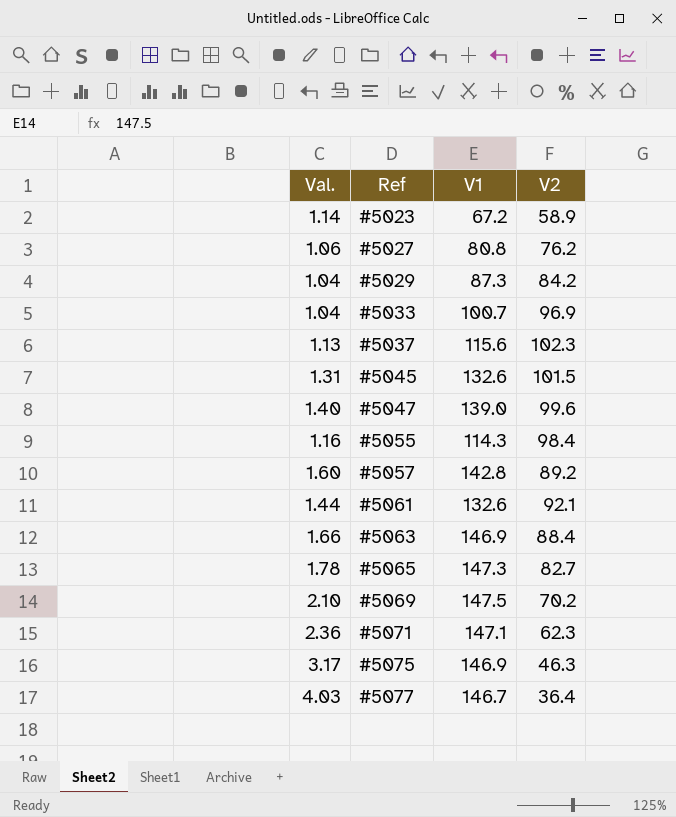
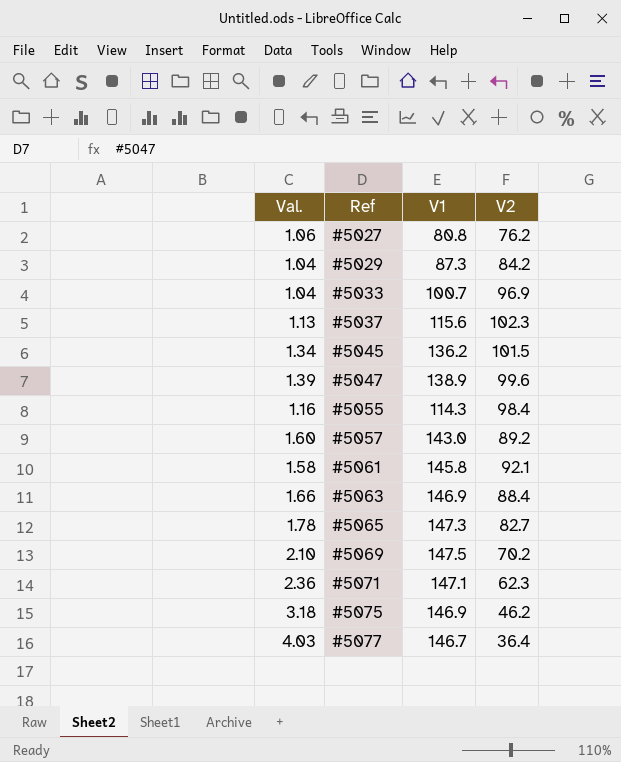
row #5023: 1.14 | 67.2 | 58.9 -> none
#5045 | Val.: 1.31 -> 1.34
#5045 | V1: 132.6 -> 136.2
#5047 | Val.: 1.40 -> 1.39
#5047 | V1: 139.0 -> 138.9
#5057 | V1: 142.8 -> 143.0
#5061 | Val.: 1.44 -> 1.58
#5061 | V1: 132.6 -> 145.8
#5075 | Val.: 3.17 -> 3.18
#5075 | V2: 46.3 -> 46.2

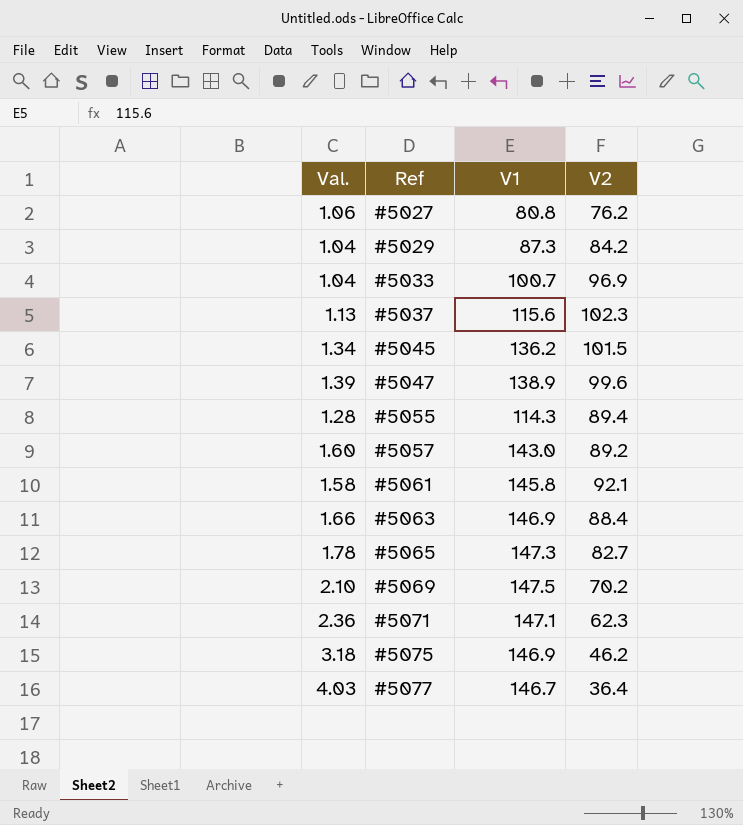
#5055 | Val.: 1.16 -> 1.28
#5055 | V2: 98.4 -> 89.4

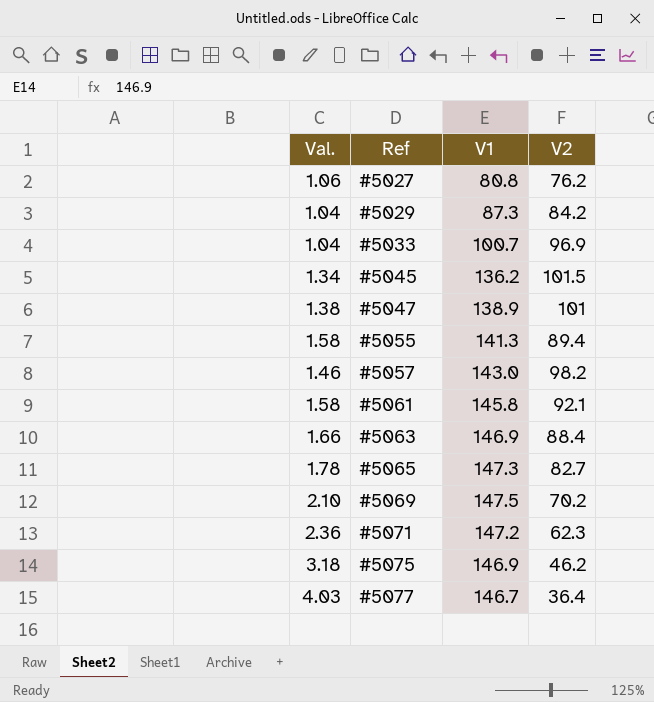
row #5037: 1.13 | 115.6 | 102.3 -> none
#5047 | Val.: 1.39 -> 1.38
#5047 | V2: 99.6 -> 101
#5055 | Val.: 1.28 -> 1.58
#5055 | V1: 114.3 -> 141.3
#5057 | Val.: 1.60 -> 1.46
#5057 | V2: 89.2 -> 98.2
#5071 | V1: 147.1 -> 147.2

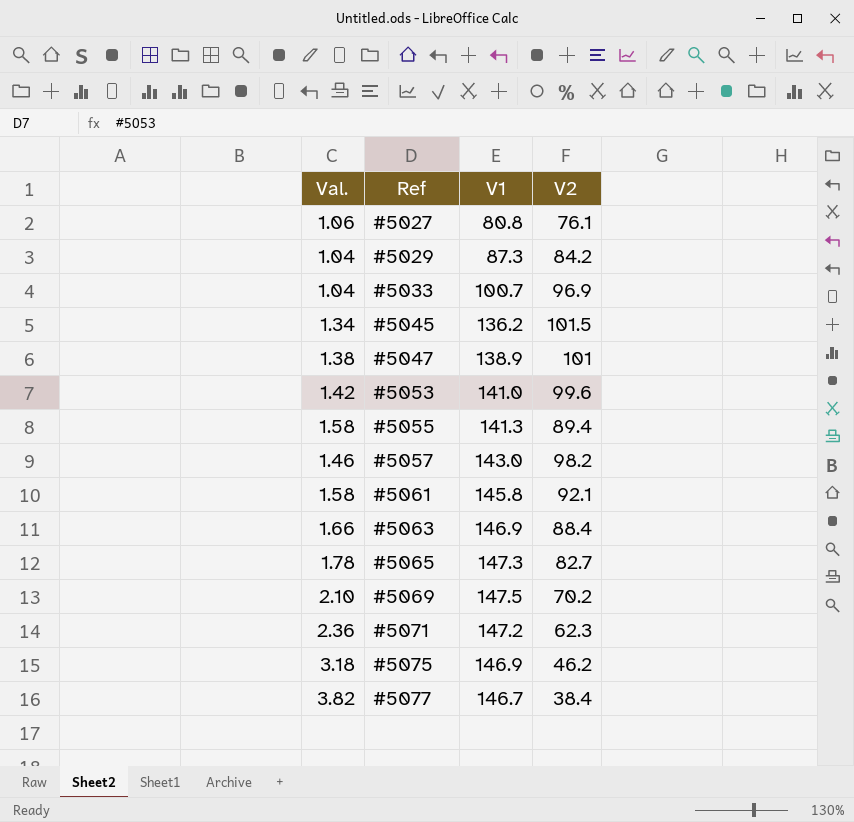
#5027 | V2: 76.2 -> 76.1
row #5053: none -> 1.42 | 141.0 | 99.6
#5077 | Val.: 4.03 -> 3.82
#5077 | V2: 36.4 -> 38.4

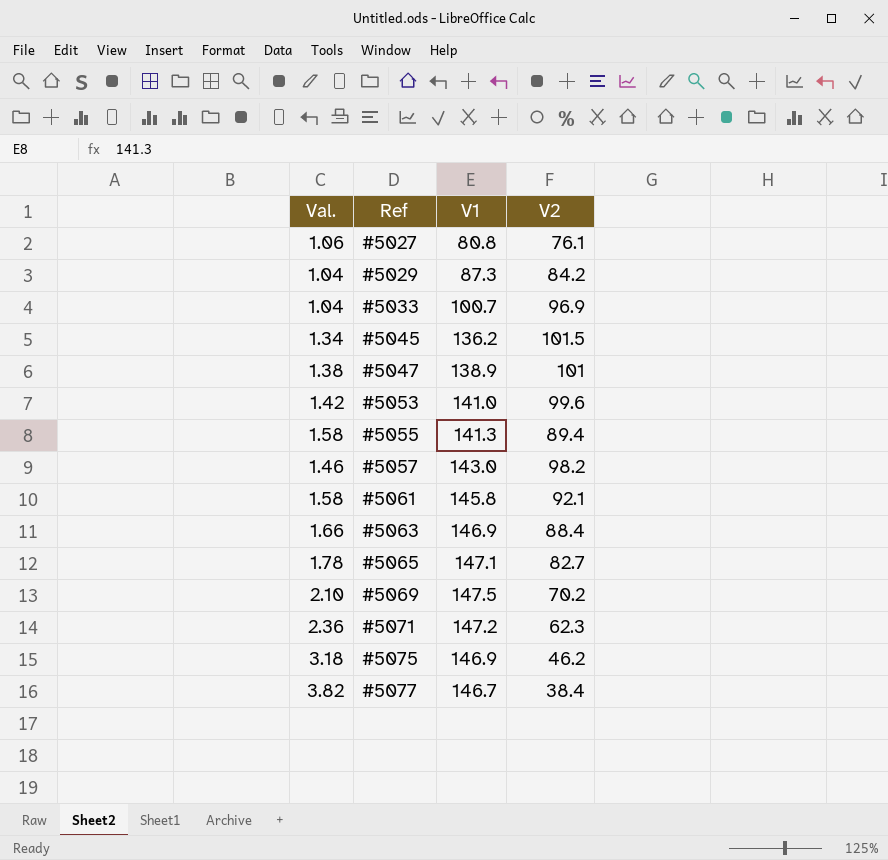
#5065 | V1: 147.3 -> 147.1

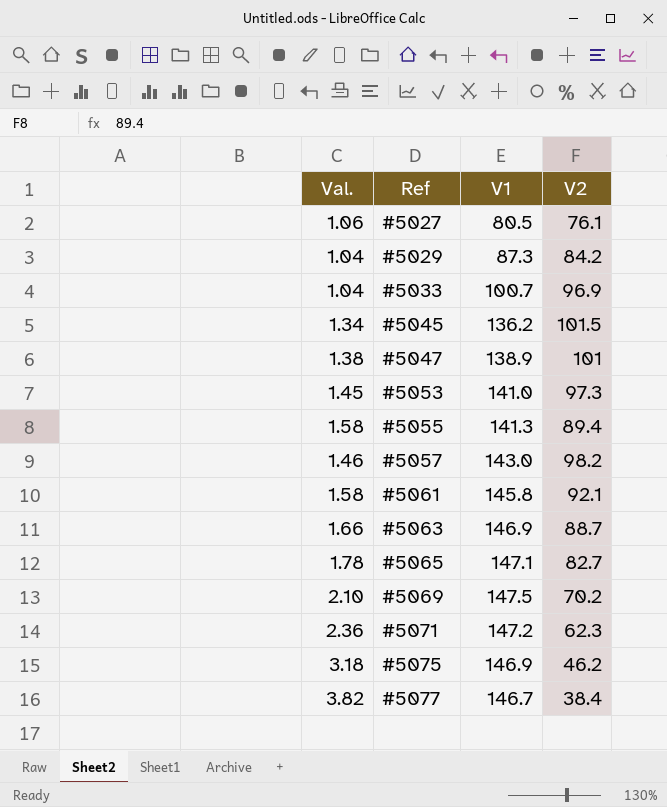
#5027 | V1: 80.8 -> 80.5
#5053 | Val.: 1.42 -> 1.45
#5053 | V2: 99.6 -> 97.3
#5063 | V2: 88.4 -> 88.7

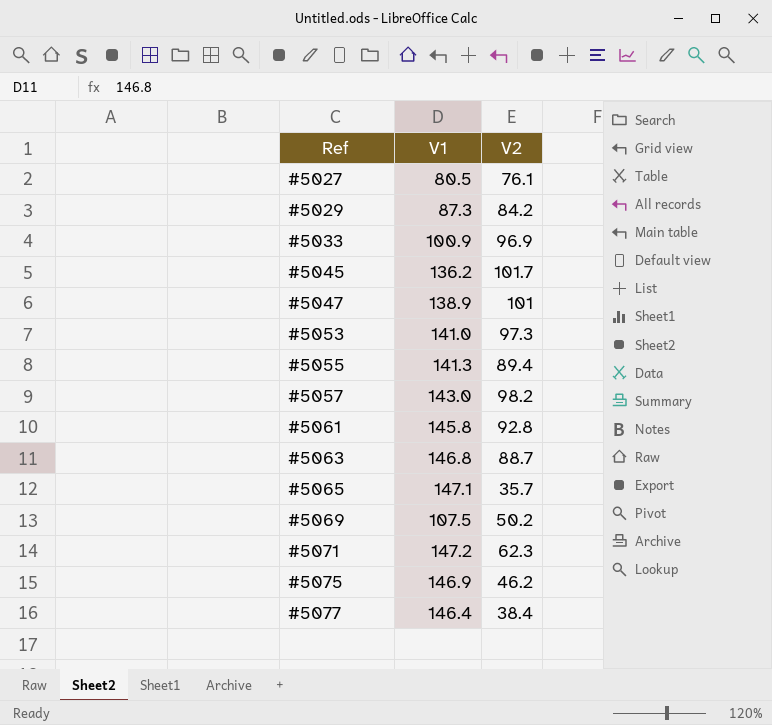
column Val. | formula: [V1] / [V2] -> none
#5033 | V1: 100.7 -> 100.9
#5045 | V2: 101.5 -> 101.7
#5061 | V2: 92.1 -> 92.8
#5063 | V1: 146.9 -> 146.8
#5065 | V2: 82.7 -> 35.7
#5069 | V1: 147.5 -> 107.5
#5069 | V2: 70.2 -> 50.2
#5077 | V1: 146.7 -> 146.4

